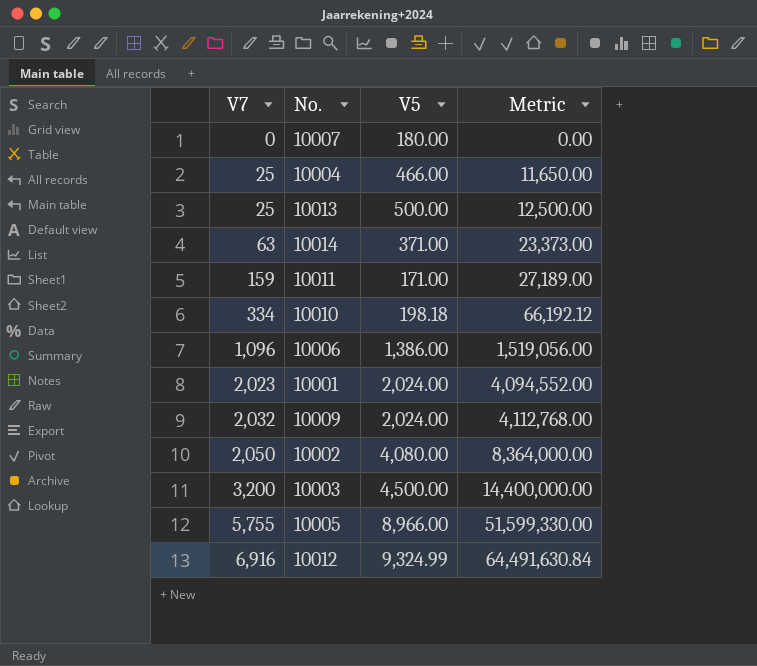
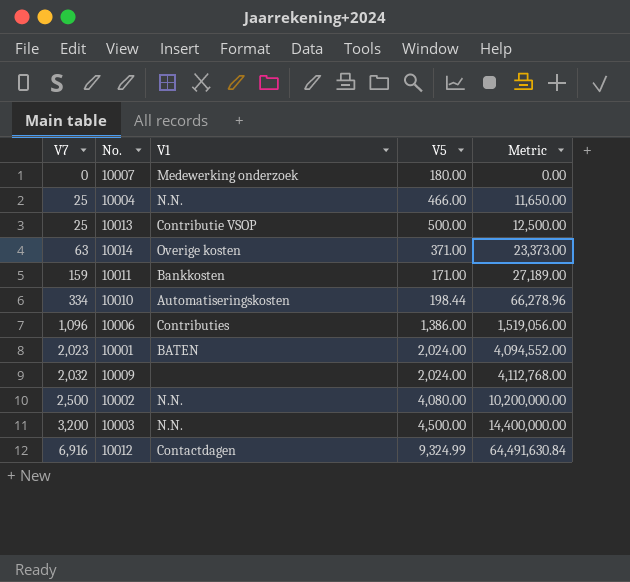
column V1 | position: none -> 3
row 10005: 5,755 | 8,966.00 | 51,599,330.00 -> none
10010 | V5: 198.18 -> 198.44
10010 | Metric: 66,192.12 -> 66,278.96
10002 | V7: 2,050 -> 2,500
10002 | Metric: 8,364,000.00 -> 10,200,000.00

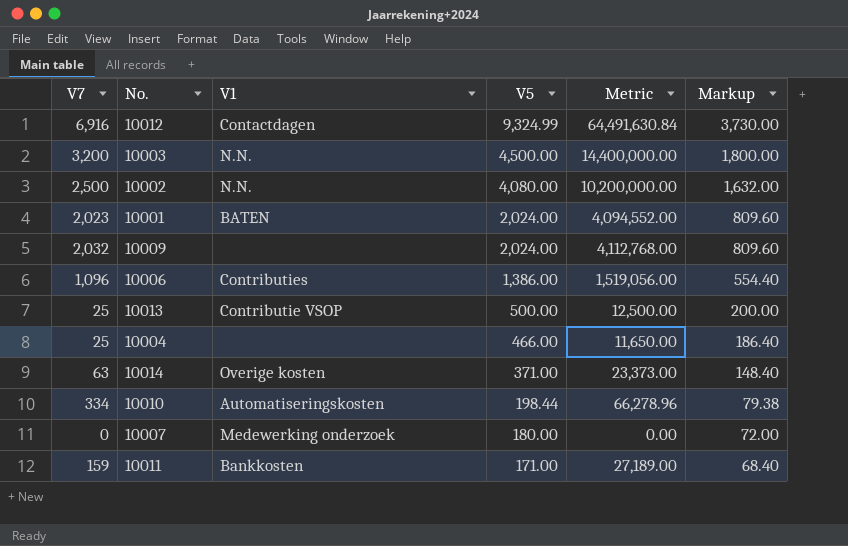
row order: V7 ascending -> V5 descending
column Markup | formula: none -> [V5] * 0.4
10004 | V1: N.N. -> none

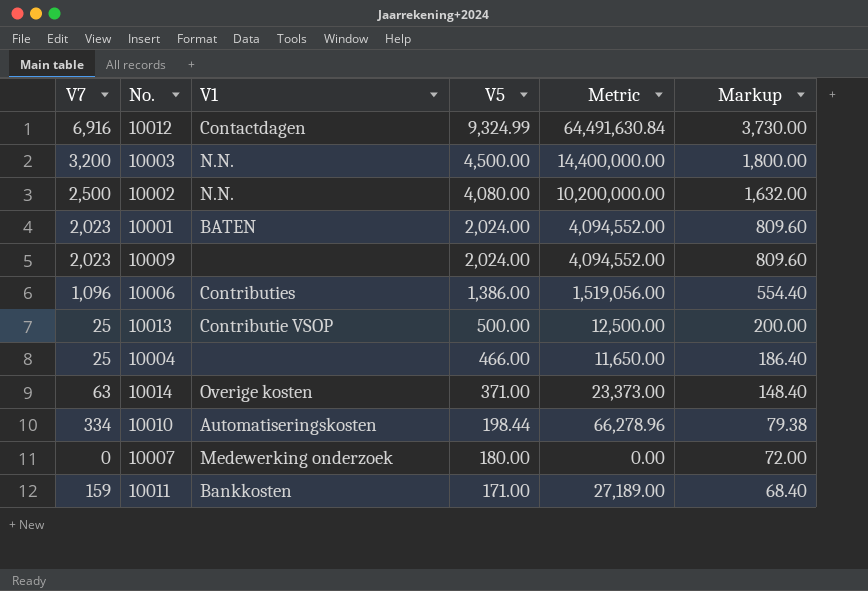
10009 | V7: 2,032 -> 2,023
10009 | Metric: 4,112,768.00 -> 4,094,552.00

